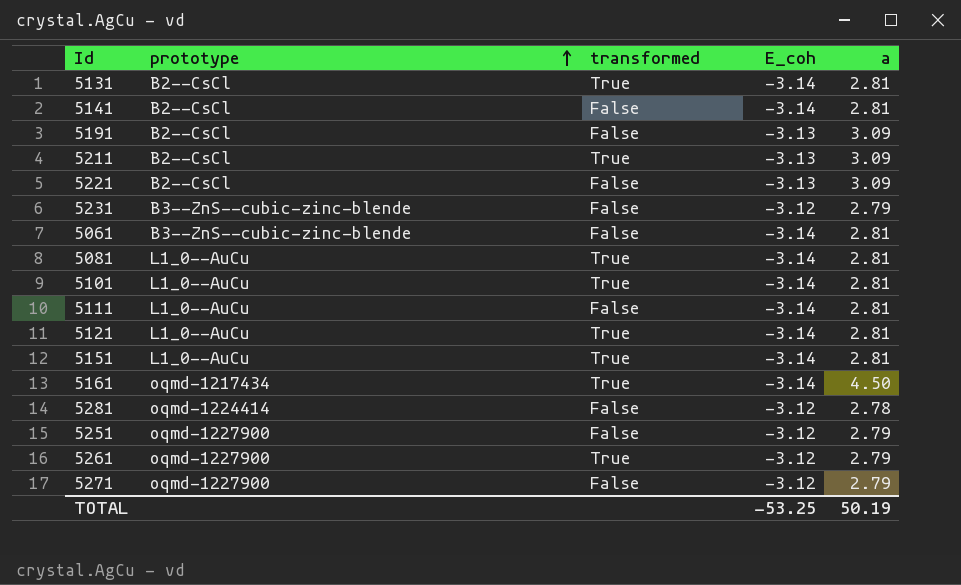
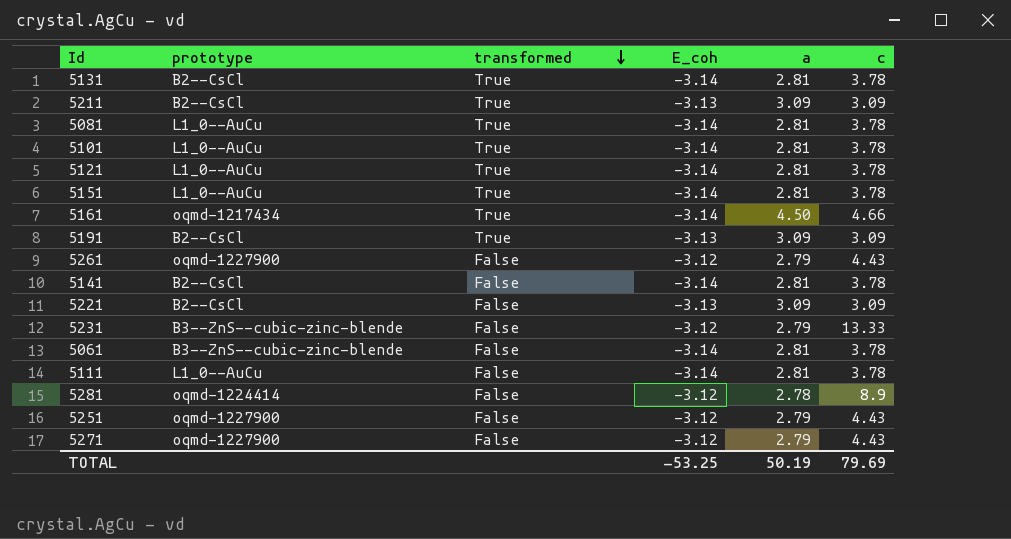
row order: prototype ascending -> transformed descending
column c | position: none -> 6
5191 | transformed: False -> True
5261 | transformed: True -> False

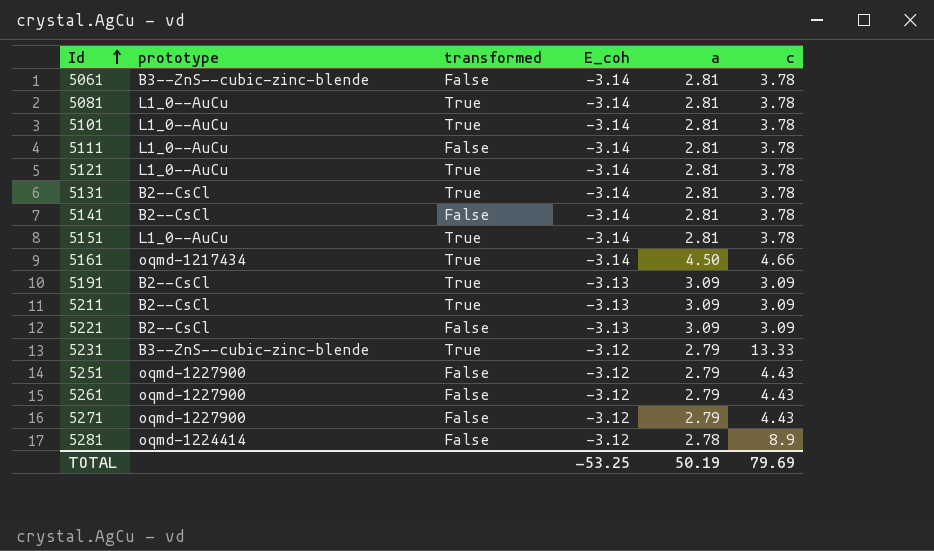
row order: transformed descending -> Id ascending
5231 | transformed: False -> True

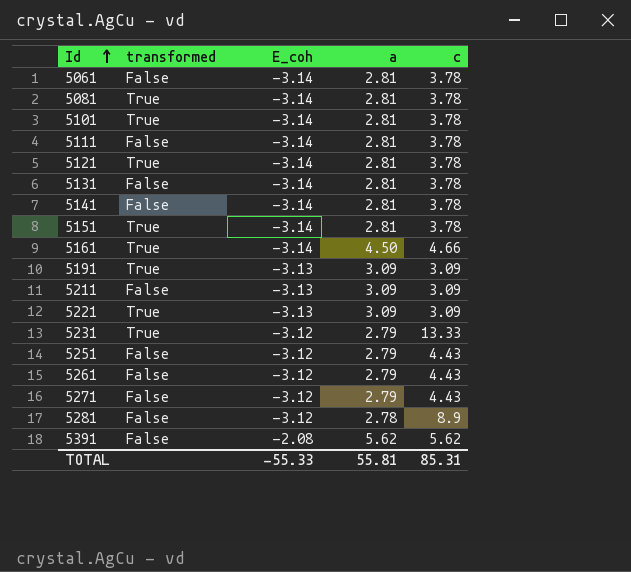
column prototype | position: 2 -> none
5131 | transformed: True -> False
5211 | transformed: True -> False
5221 | transformed: False -> True
row 5391: none -> False | -2.08 | 5.62 | 5.62
TOTAL | E_coh: -53.25 -> -55.33
TOTAL | a: 50.19 -> 55.81
TOTAL | c: 79.69 -> 85.31

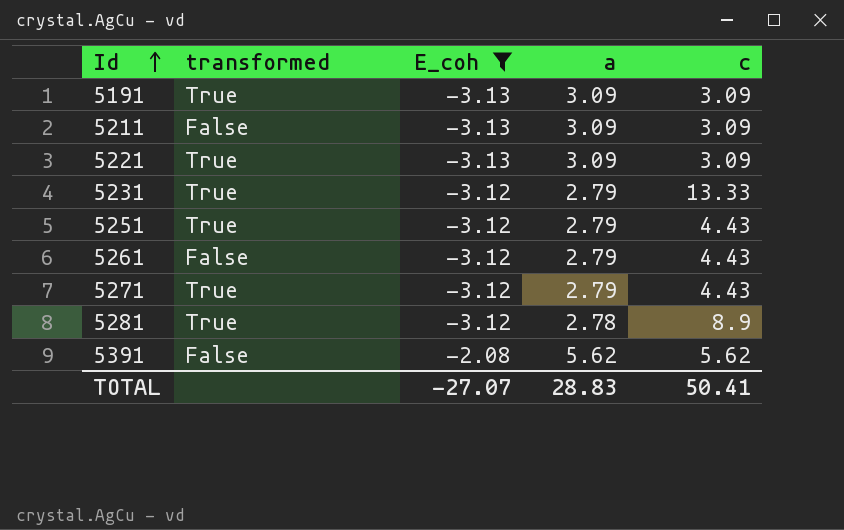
filter: none -> E_coh != -3.14
5251 | transformed: False -> True
5271 | transformed: False -> True
5281 | transformed: False -> True
TOTAL | E_coh: -55.33 -> -27.07
TOTAL | a: 55.81 -> 28.83
TOTAL | c: 85.31 -> 50.41

